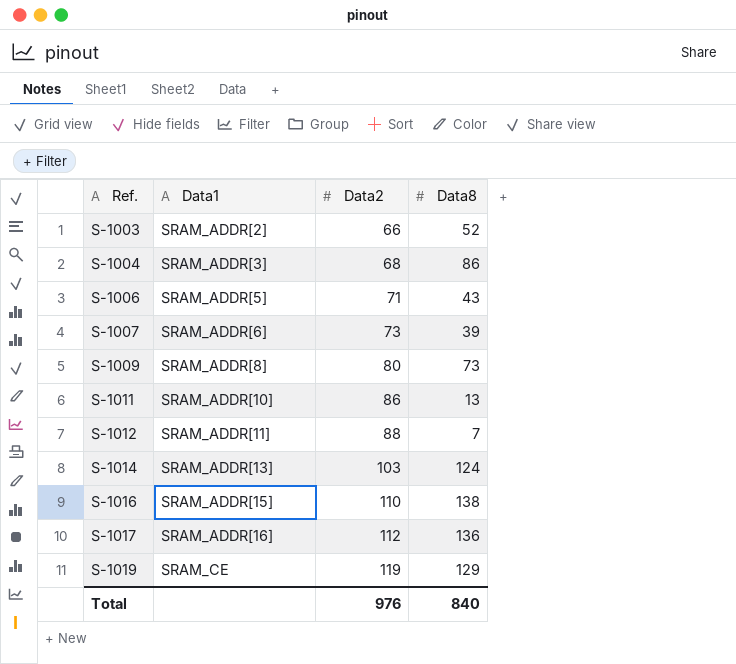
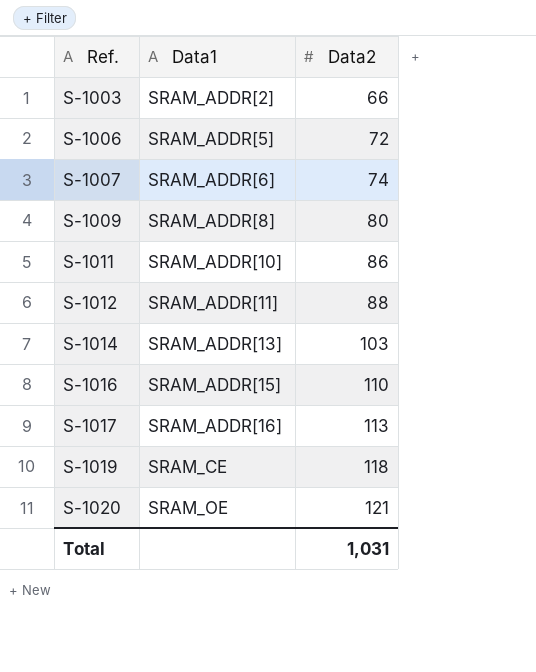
column Data8 | position: 4 -> none
row S-1004: SRAM_ADDR[3] | 68 | 86 -> none
S-1006 | Data2: 71 -> 72
S-1007 | Data2: 73 -> 74
S-1017 | Data2: 112 -> 113
S-1019 | Data2: 119 -> 118
row S-1020: none -> SRAM_OE | 121
Total | Data2: 976 -> 1,031

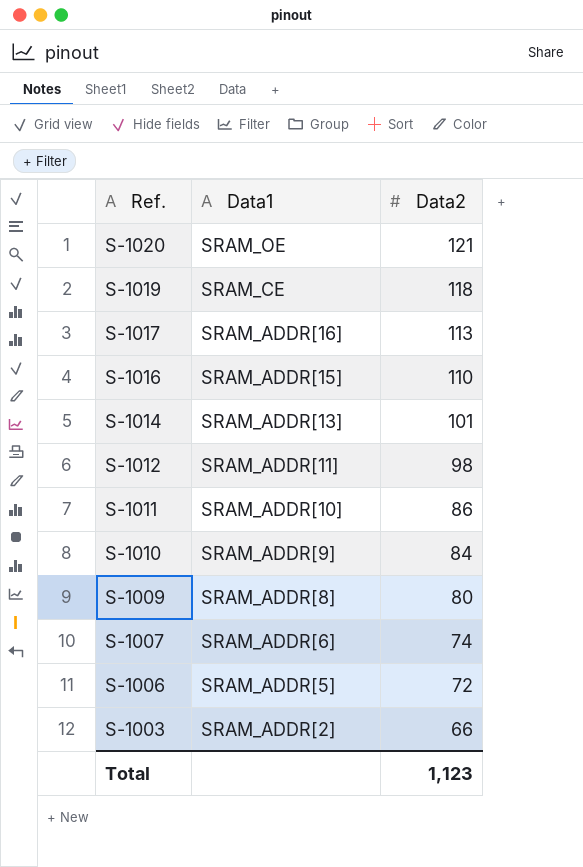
row order: Ref. ascending -> Ref. descending
S-1014 | Data2: 103 -> 101
S-1012 | Data2: 88 -> 98
row S-1010: none -> SRAM_ADDR[9] | 84
Total | Data2: 1,031 -> 1,123

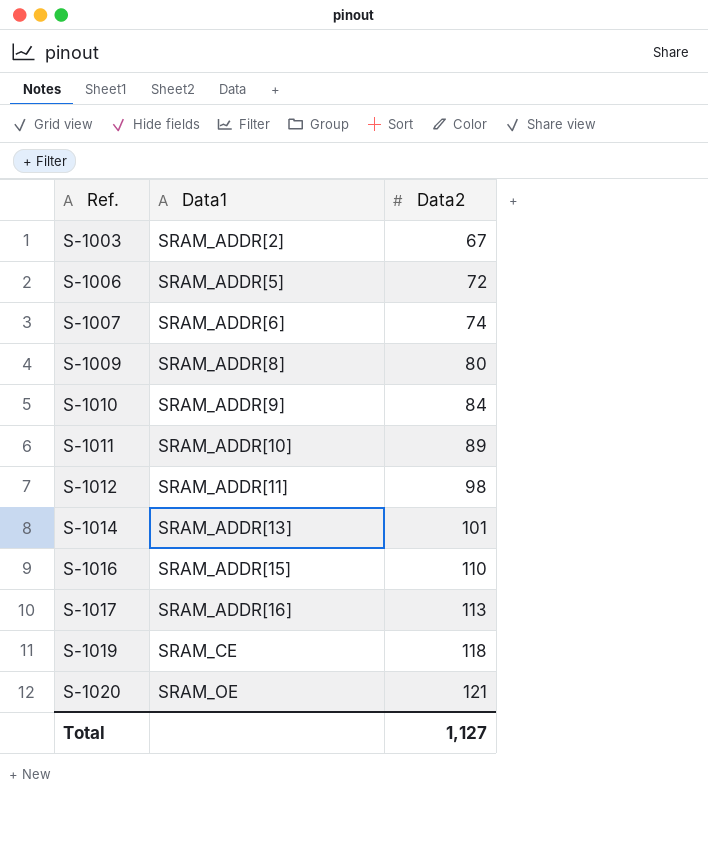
row order: Ref. descending -> Ref. ascending
S-1003 | Data2: 66 -> 67
S-1011 | Data2: 86 -> 89
Total | Data2: 1,123 -> 1,127

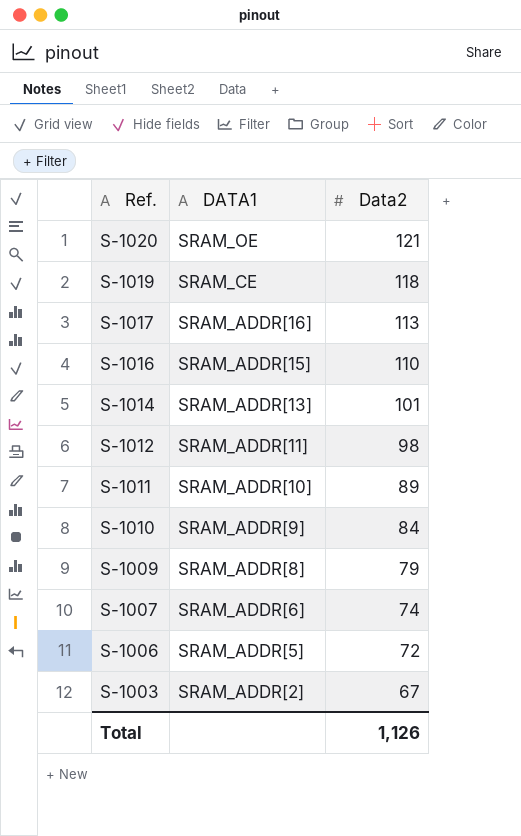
row order: Ref. ascending -> Ref. descending
column name: Data1 -> DATA1
S-1009 | Data2: 80 -> 79
Total | Data2: 1,127 -> 1,126

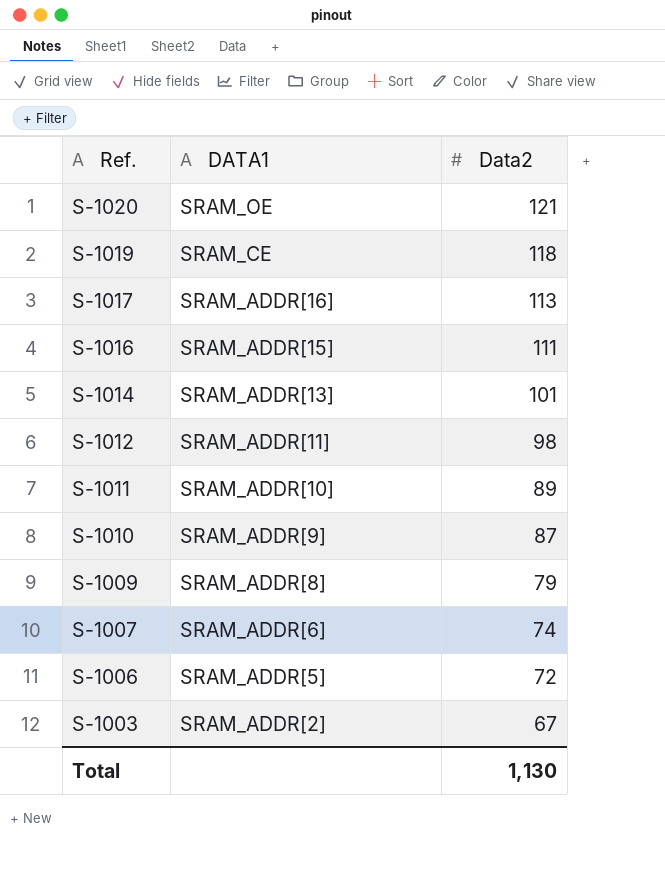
S-1016 | Data2: 110 -> 111
S-1010 | Data2: 84 -> 87
Total | Data2: 1,126 -> 1,130

